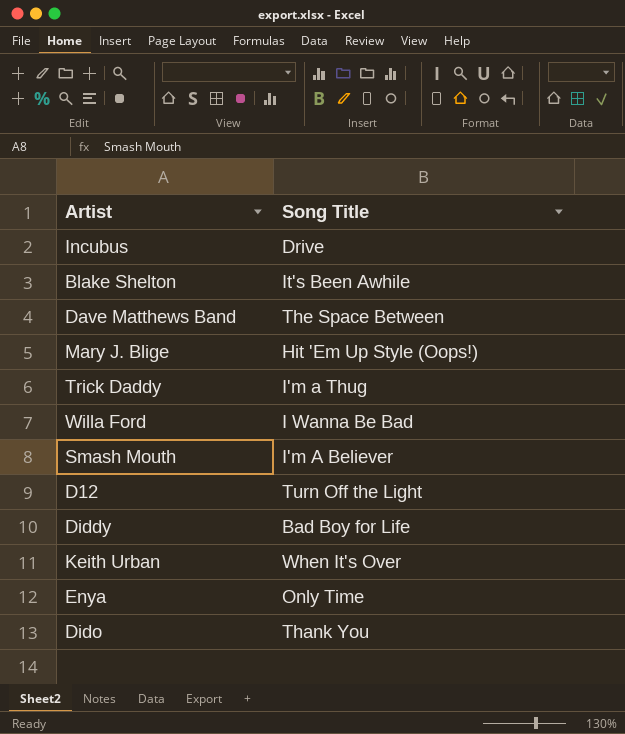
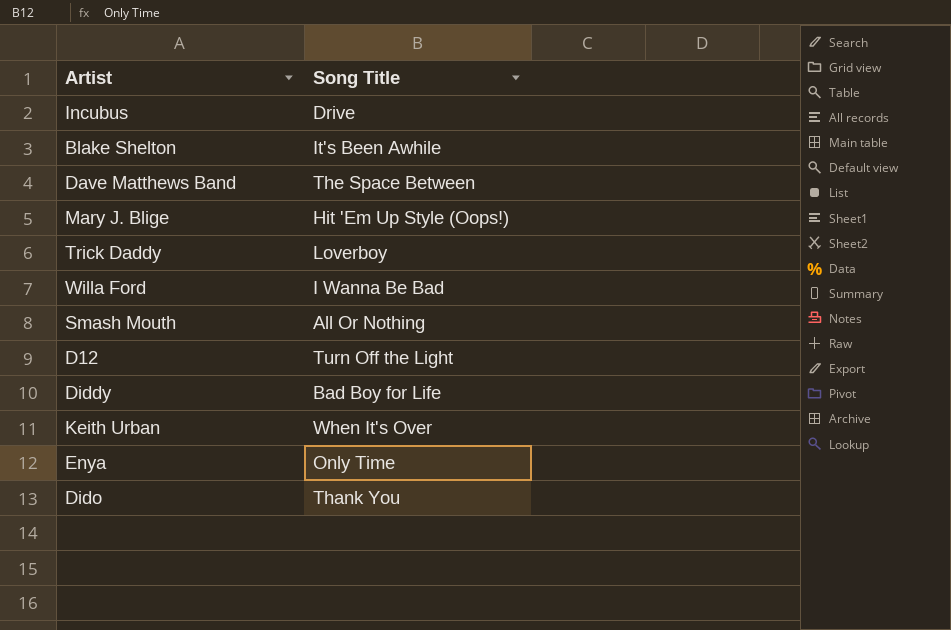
Trick Daddy | Song Title: I'm a Thug -> Loverboy
Smash Mouth | Song Title: I'm A Believer -> All Or Nothing

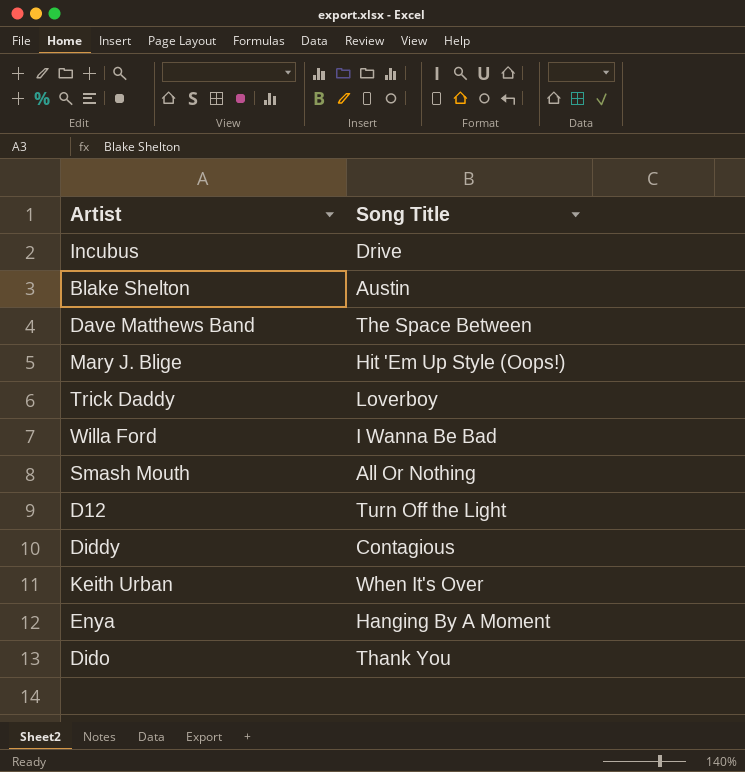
Blake Shelton | Song Title: It's Been Awhile -> Austin
Diddy | Song Title: Bad Boy for Life -> Contagious
Enya | Song Title: Only Time -> Hanging By A Moment

